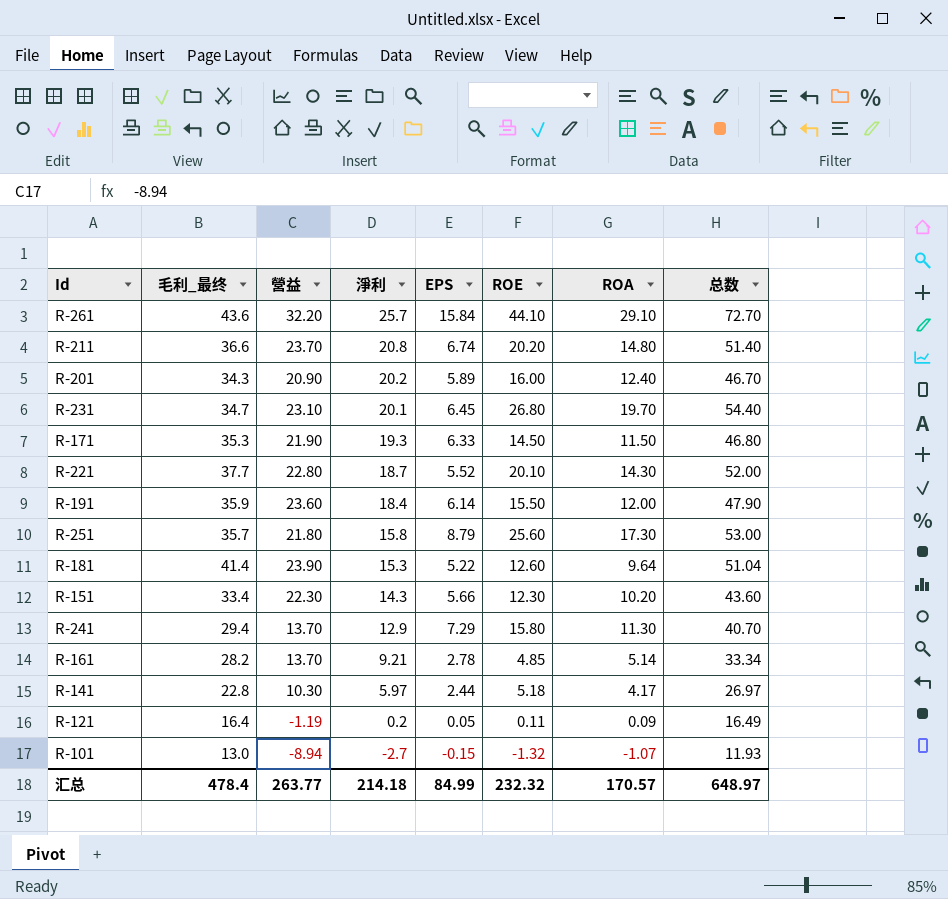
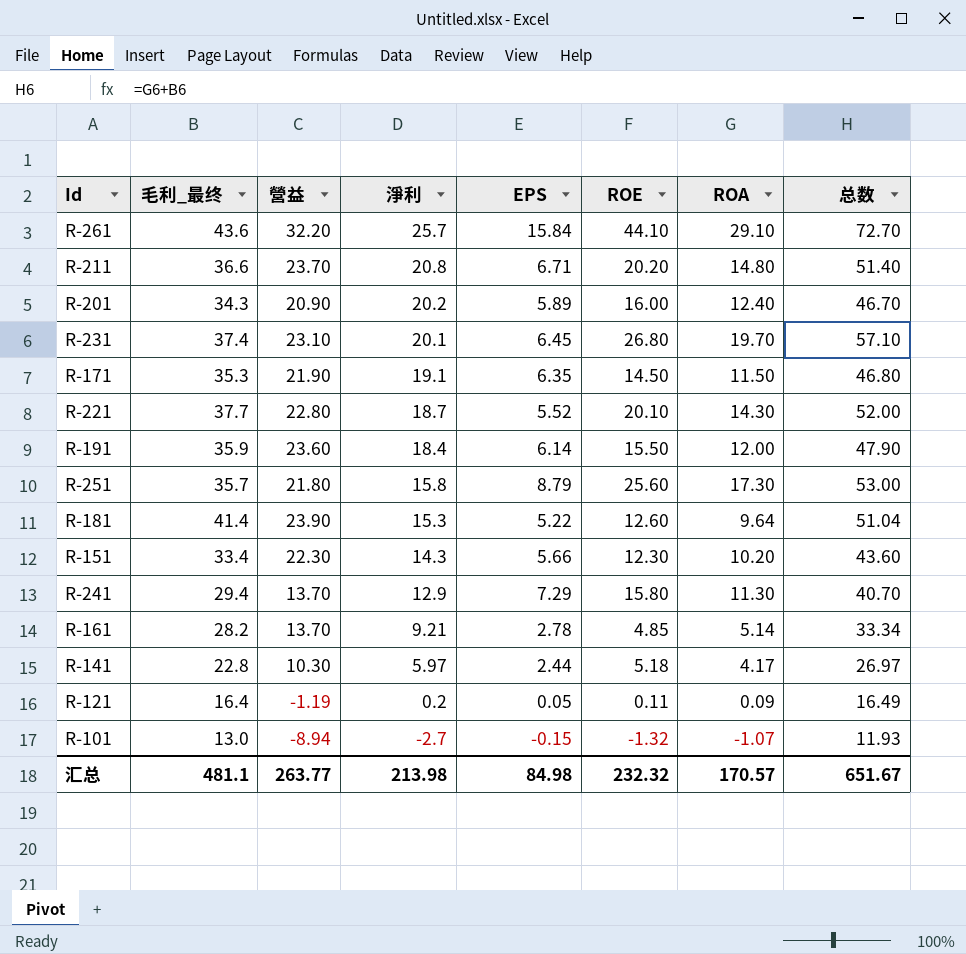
R-211 | EPS: 6.74 -> 6.71
R-231 | 毛利_最终: 34.7 -> 37.4
R-231 | 总数: 54.40 -> 57.10
R-171 | 淨利: 19.3 -> 19.1
R-171 | EPS: 6.33 -> 6.35
汇总 | 毛利_最终: 478.4 -> 481.1
汇总 | 淨利: 214.18 -> 213.98
汇总 | EPS: 84.99 -> 84.98
汇总 | 总数: 648.97 -> 651.67

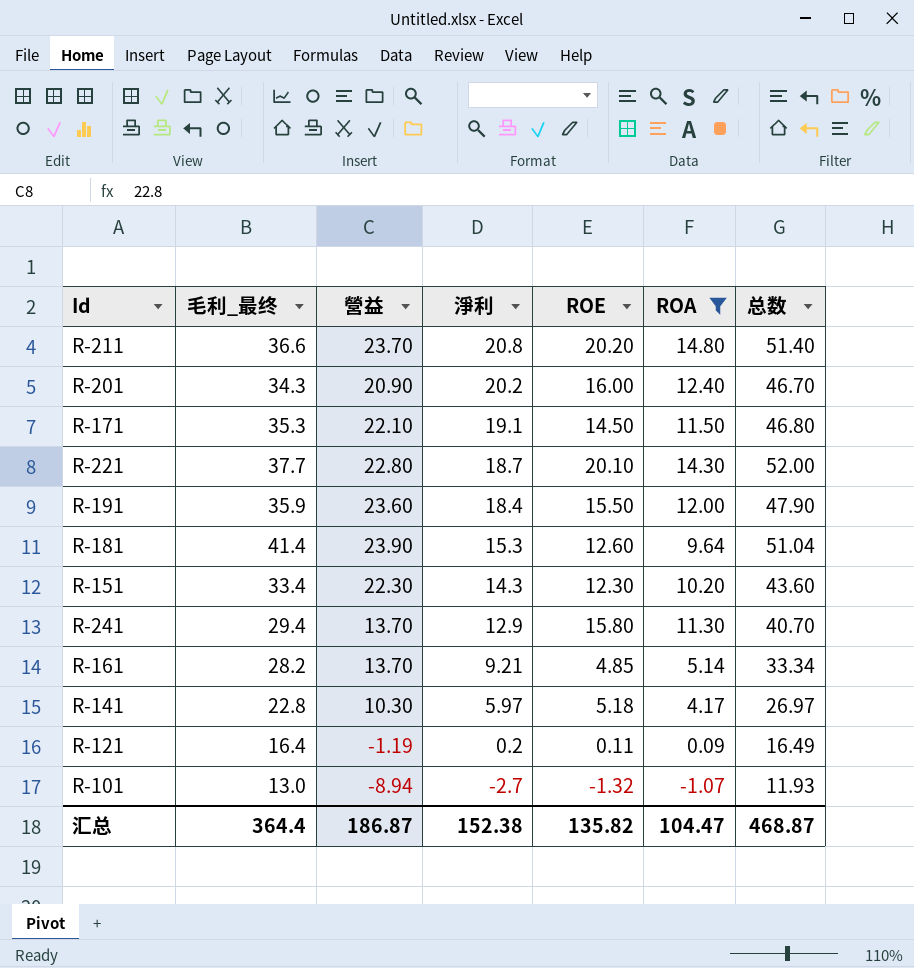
filter: none -> ROA <= 14.80
column EPS | position: 5 -> none
R-171 | 營益: 21.90 -> 22.10
汇总 | 毛利_最终: 481.1 -> 364.4
汇总 | 營益: 263.77 -> 186.87
汇总 | 淨利: 213.98 -> 152.38
汇总 | ROE: 232.32 -> 135.82
汇总 | ROA: 170.57 -> 104.47
汇总 | 总数: 651.67 -> 468.87

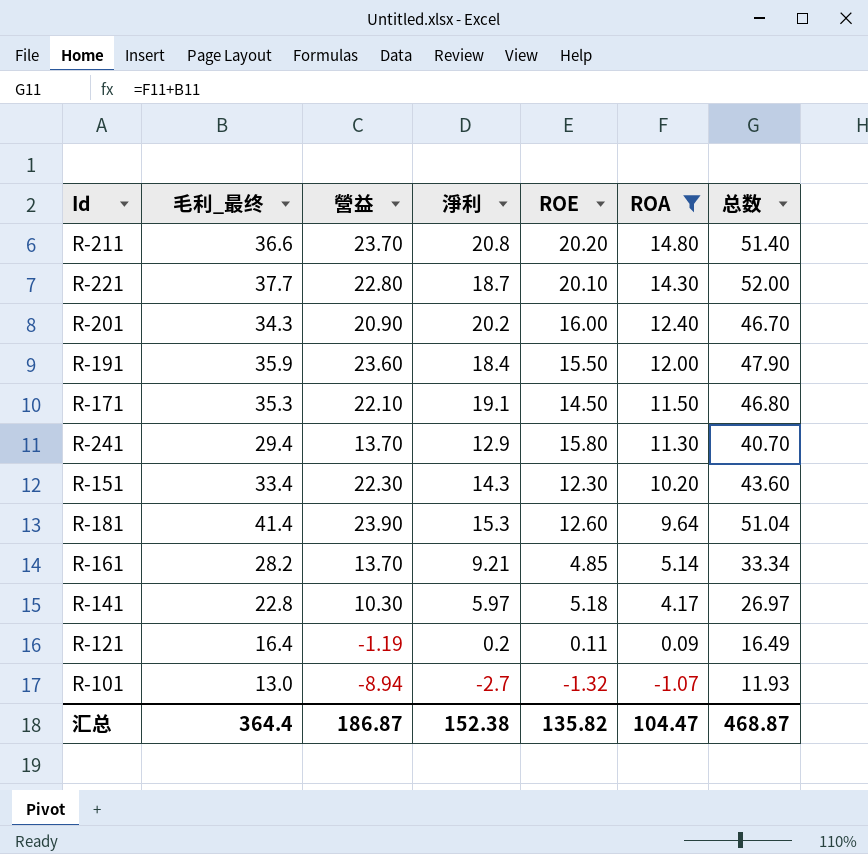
row order: 淨利 descending -> ROA descending

